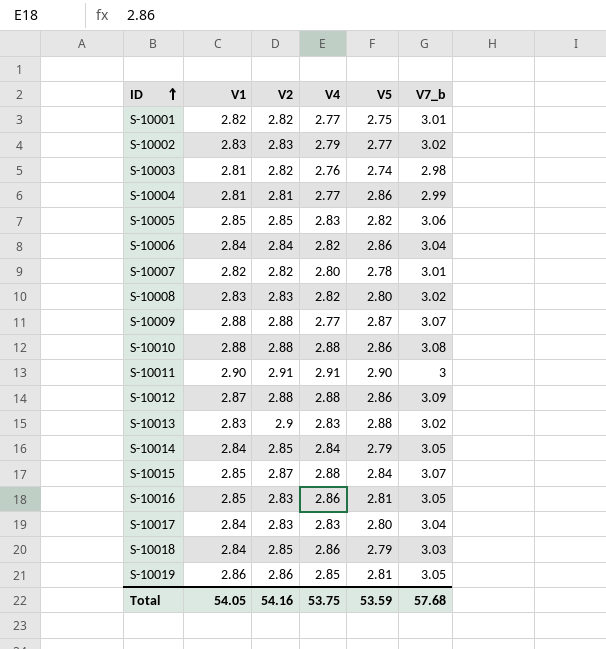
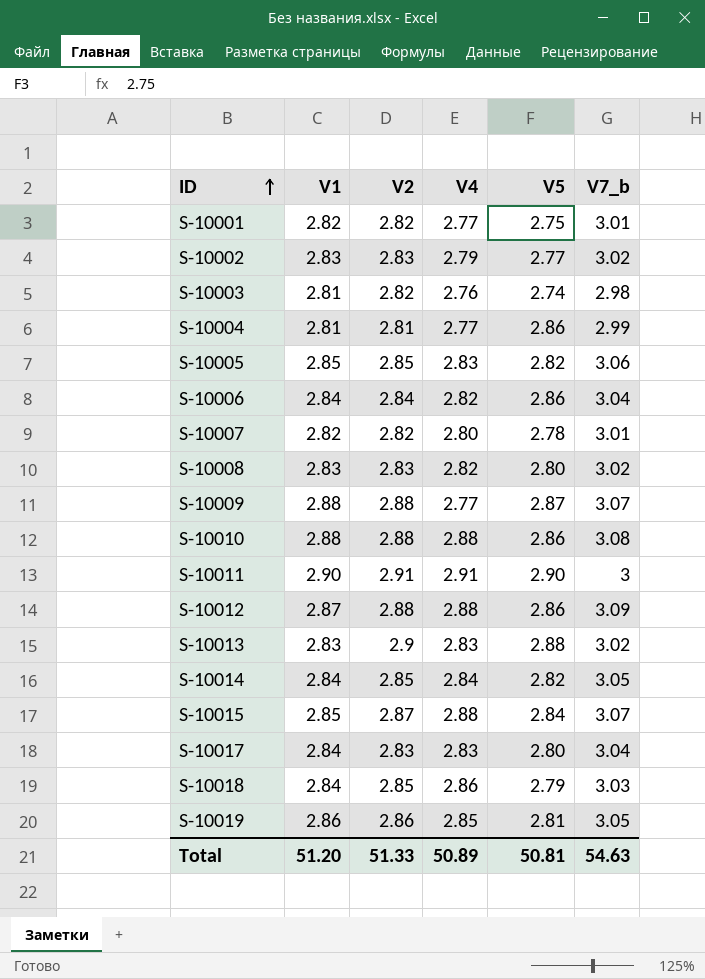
row S-10016: 2.85 | 2.83 | 2.86 | 2.81 | 3.05 -> none
S-10014 | V5: 2.79 -> 2.82
Total | V1: 54.05 -> 51.20
Total | V2: 54.16 -> 51.33
Total | V4: 53.75 -> 50.89
Total | V5: 53.59 -> 50.81
Total | V7_b: 57.68 -> 54.63

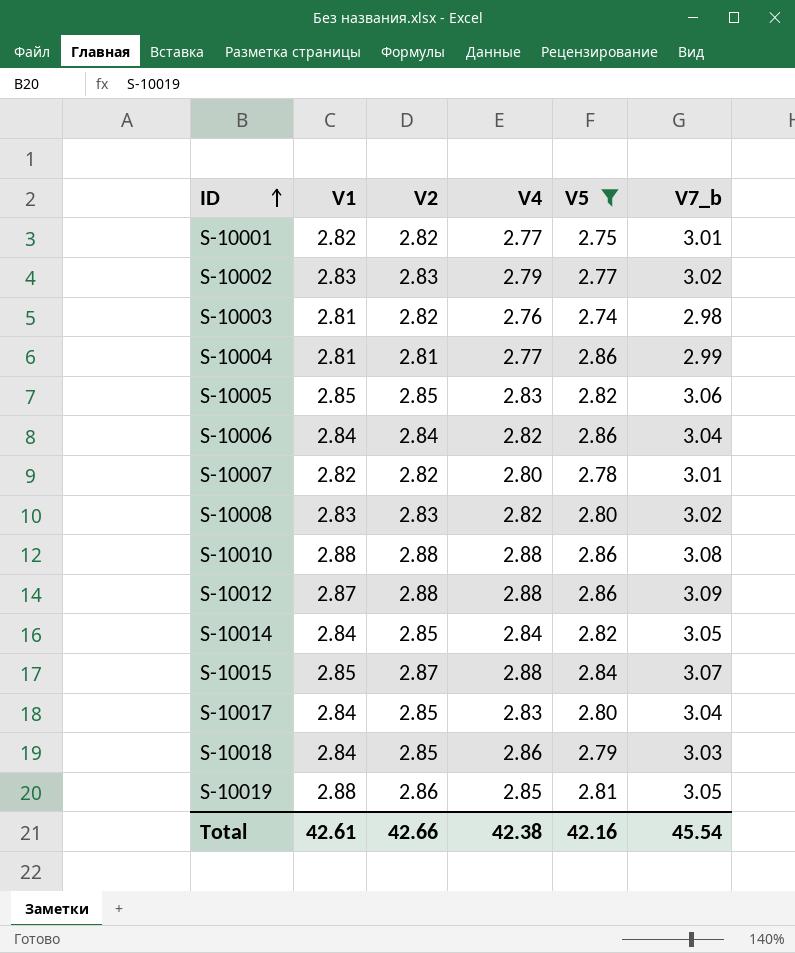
filter: none -> V5 <= 2.86
S-10017 | V2: 2.83 -> 2.85
S-10019 | V1: 2.86 -> 2.88
Total | V1: 51.20 -> 42.61
Total | V2: 51.33 -> 42.66
Total | V4: 50.89 -> 42.38
Total | V5: 50.81 -> 42.16
Total | V7_b: 54.63 -> 45.54

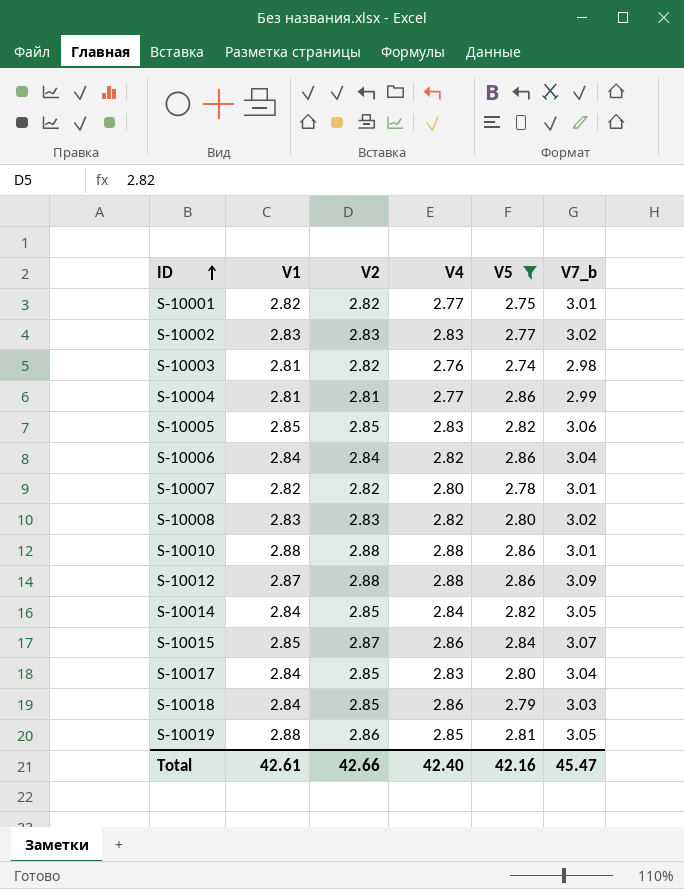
S-10002 | V4: 2.79 -> 2.83
S-10010 | V7_b: 3.08 -> 3.01
S-10015 | V4: 2.88 -> 2.86
Total | V4: 42.38 -> 42.40
Total | V7_b: 45.54 -> 45.47

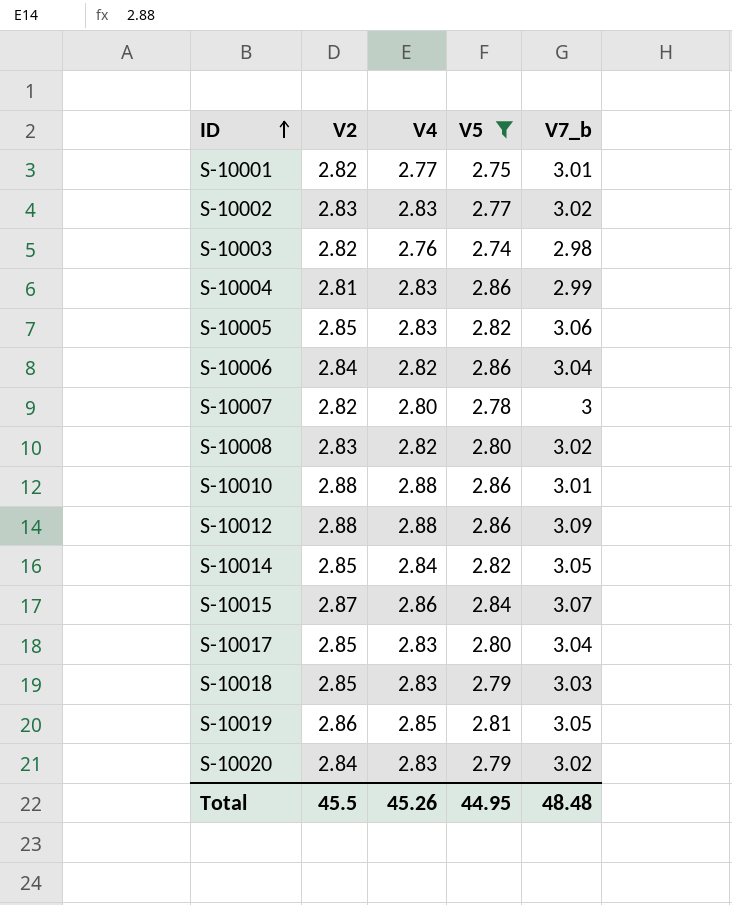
column V1 | position: 2 -> none
S-10004 | V4: 2.77 -> 2.83
S-10007 | V7_b: 3.01 -> 3
S-10018 | V4: 2.86 -> 2.83
row S-10020: none -> 2.84 | 2.83 | 2.79 | 3.02
Total | V2: 42.66 -> 45.5
Total | V4: 42.40 -> 45.26
Total | V5: 42.16 -> 44.95
Total | V7_b: 45.47 -> 48.48

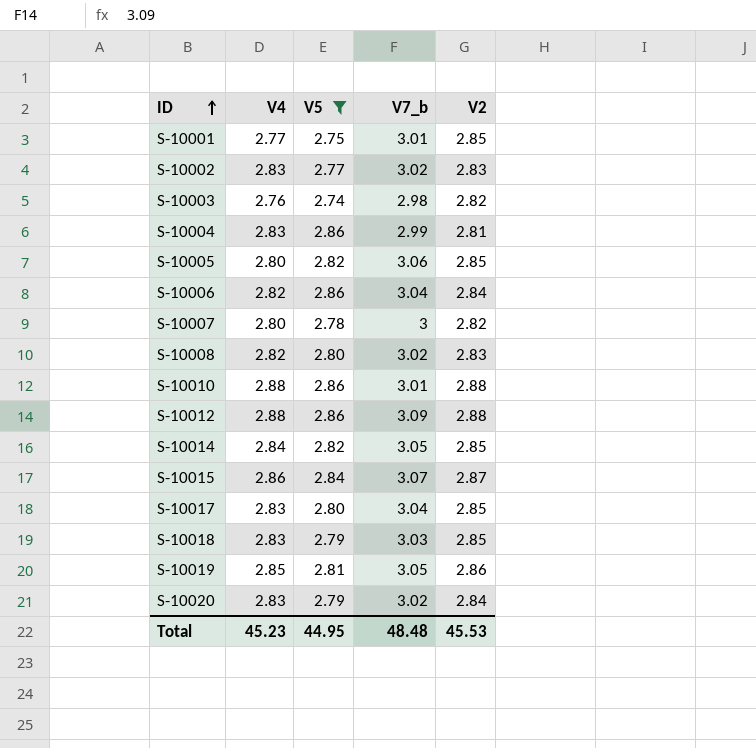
column V2 | position: 2 -> 5
S-10001 | V2: 2.82 -> 2.85
S-10005 | V4: 2.83 -> 2.80
Total | V4: 45.26 -> 45.23
Total | V2: 45.5 -> 45.53

